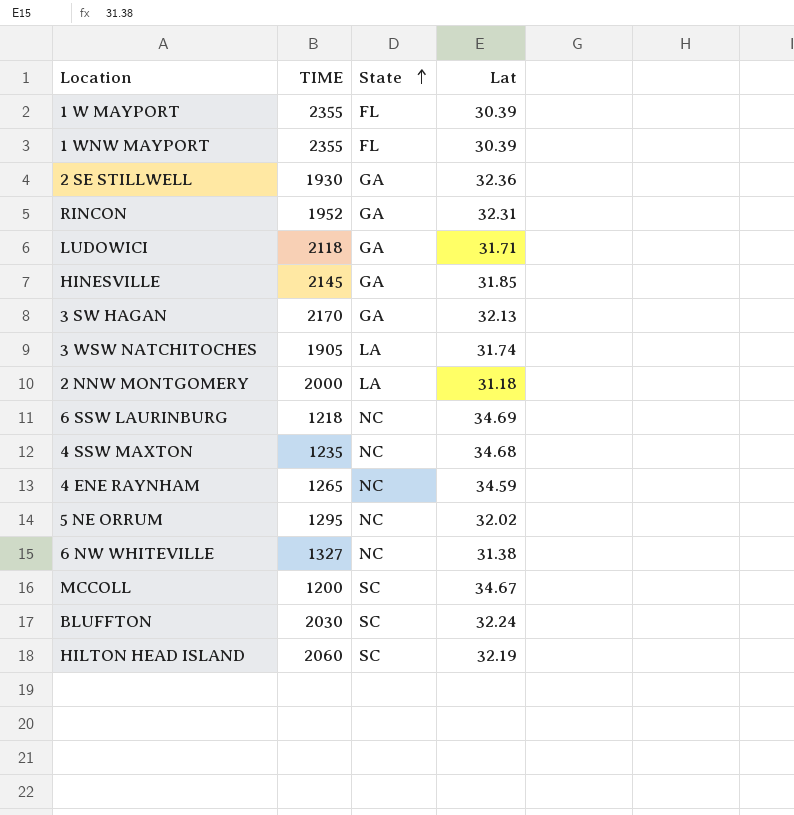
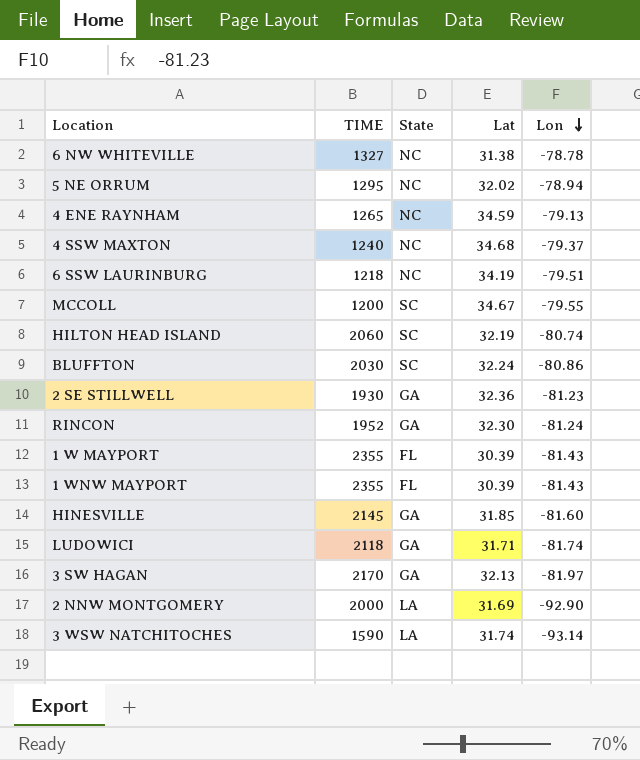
row order: State ascending -> Lon descending
column Lon | position: none -> 5
4 SSW MAXTON | TIME: 1235 -> 1240
6 SSW LAURINBURG | Lat: 34.69 -> 34.19
RINCON | Lat: 32.31 -> 32.30
2 NNW MONTGOMERY | Lat: 31.18 -> 31.69
3 WSW NATCHITOCHES | TIME: 1905 -> 1590

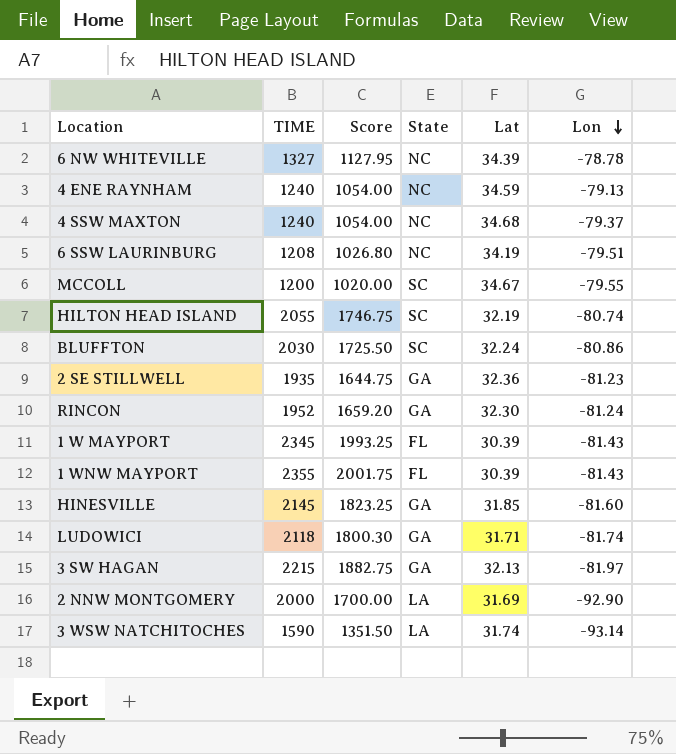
column Score | formula: none -> [TIME] * 0.85
row 5 NE ORRUM: 1295 | NC | 32.02 | -78.94 -> none
6 NW WHITEVILLE | Lat: 31.38 -> 34.39
4 ENE RAYNHAM | TIME: 1265 -> 1240
6 SSW LAURINBURG | TIME: 1218 -> 1208
HILTON HEAD ISLAND | TIME: 2060 -> 2055
2 SE STILLWELL | TIME: 1930 -> 1935
1 W MAYPORT | TIME: 2355 -> 2345
3 SW HAGAN | TIME: 2170 -> 2215

